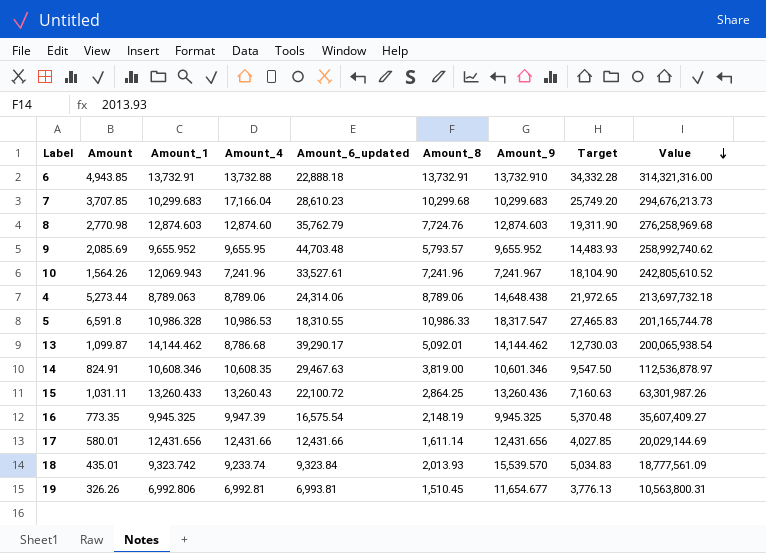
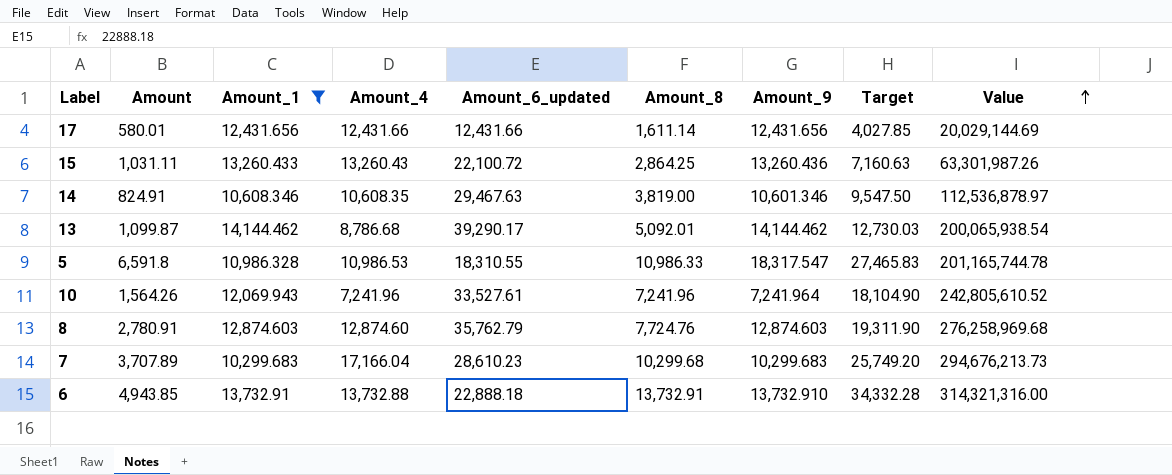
filter: none -> Amount_1 >= 10,299.683
row order: Value descending -> Value ascending
10 | Amount_9: 7,241.967 -> 7,241.964
8 | Amount: 2,770.98 -> 2,780.91
7 | Amount: 3,707.85 -> 3,707.89

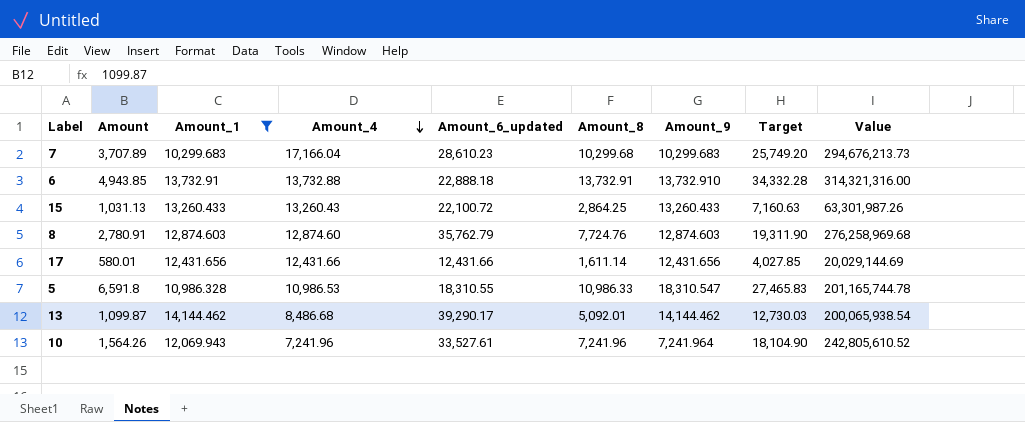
row order: Value ascending -> Amount_4 descending
row 14: 824.91 | 10,608.346 | 10,608.35 | 29,467.63 | 3,819.00 | 10,601.346 | 9,547.50 | 112,536,878.97 -> none
15 | Amount: 1,031.11 -> 1,031.13
15 | Amount_9: 13,260.436 -> 13,260.433
5 | Amount_9: 18,317.547 -> 18,310.547
13 | Amount_4: 8,786.68 -> 8,486.68

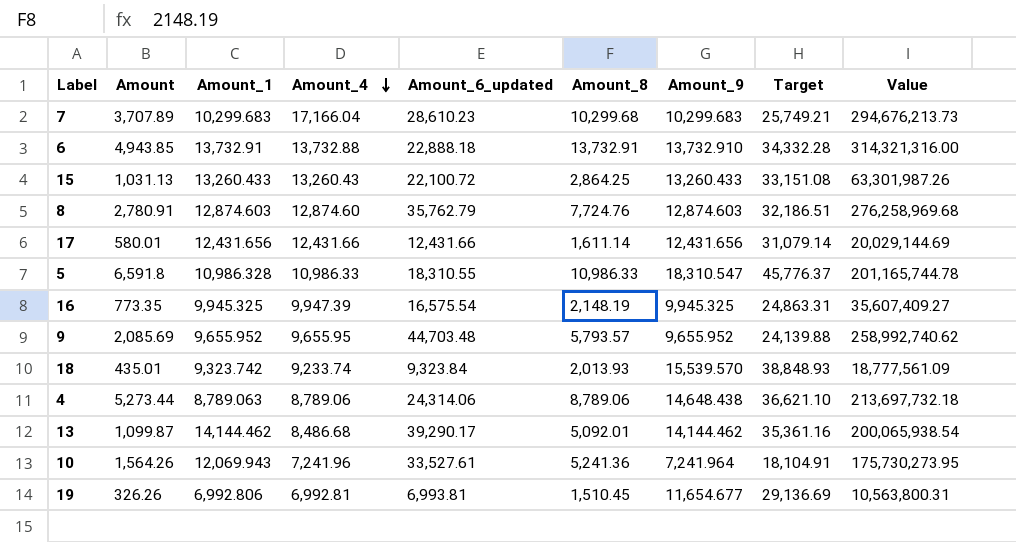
filter: Amount_1 >= 10,299.683 -> none
column Target | formula: [Amount_8] * 2.5 -> [Amount_9] * 2.5
5 | Amount_4: 10,986.53 -> 10,986.33
10 | Amount_8: 7,241.96 -> 5,241.36
10 | Value: 242,805,610.52 -> 175,730,273.95

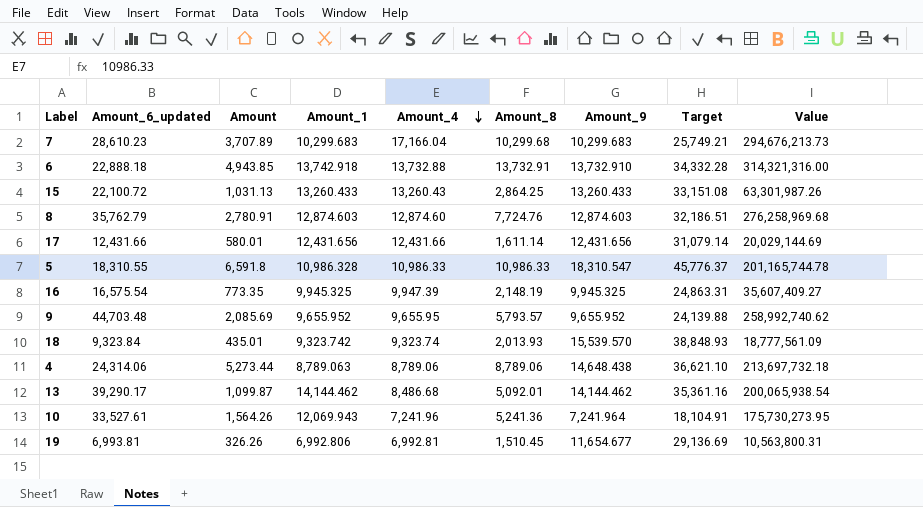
column Amount_6_updated | position: 5 -> 2
6 | Amount_1: 13,732.91 -> 13,742.918
18 | Amount_4: 9,233.74 -> 9,323.74

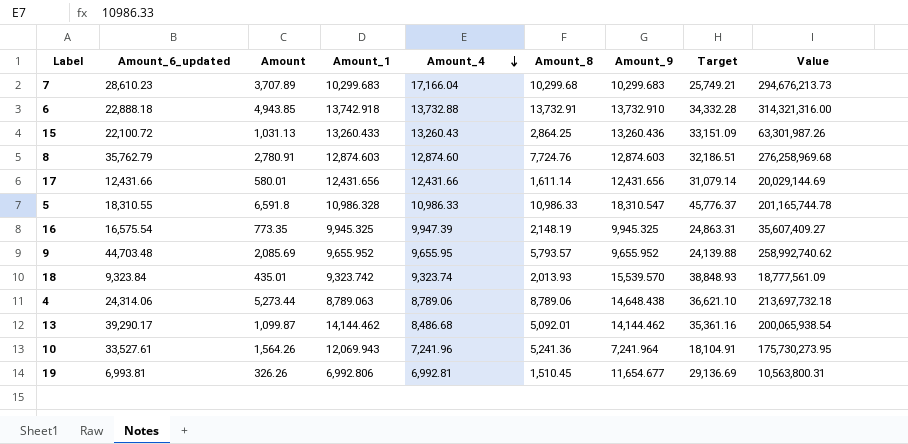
15 | Amount_9: 13,260.433 -> 13,260.436
15 | Target: 33,151.08 -> 33,151.09

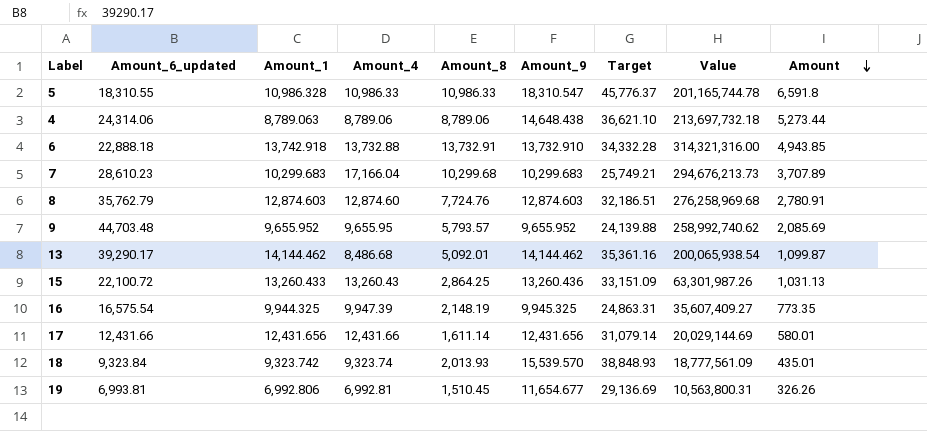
row order: Amount_4 descending -> Amount descending
column Amount | position: 3 -> 9
row 10: 33,527.61 | 1,564.26 | 12,069.943 | 7,241.96 | 5,241.36 | 7,241.964 | 18,104.91 | 175,730,273.95 -> none
16 | Amount_1: 9,945.325 -> 9,944.325

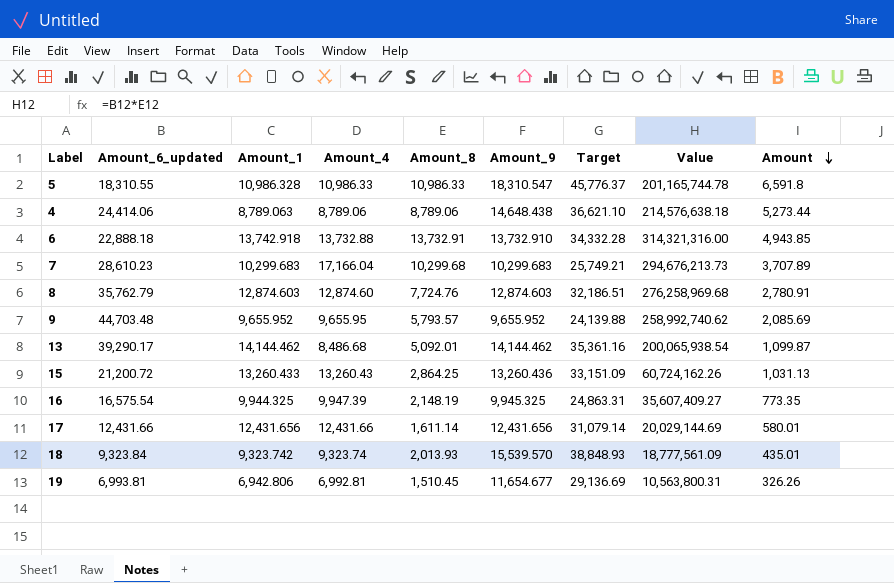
4 | Amount_6_updated: 24,314.06 -> 24,414.06
4 | Value: 213,697,732.18 -> 214,576,638.18
15 | Amount_6_updated: 22,100.72 -> 21,200.72
15 | Value: 63,301,987.26 -> 60,724,162.26
19 | Amount_1: 6,992.806 -> 6,942.806

